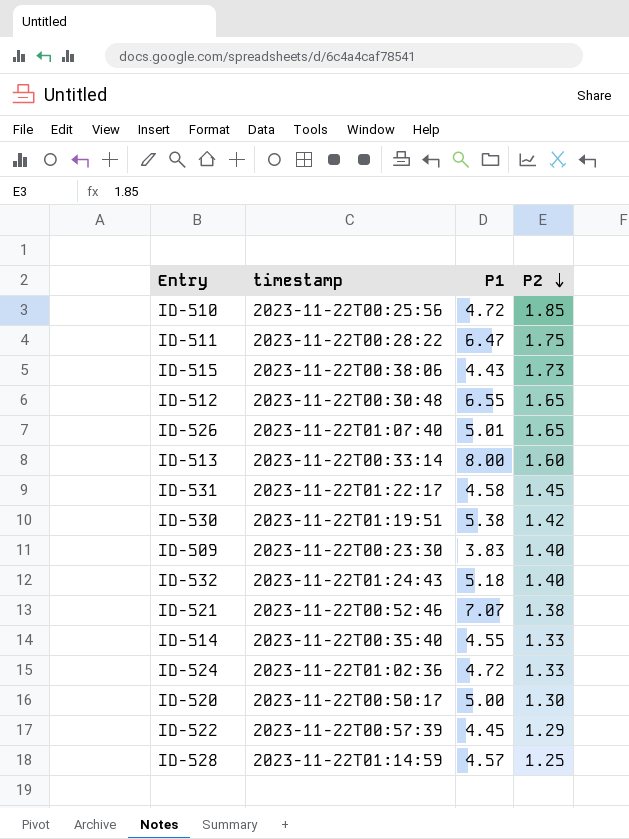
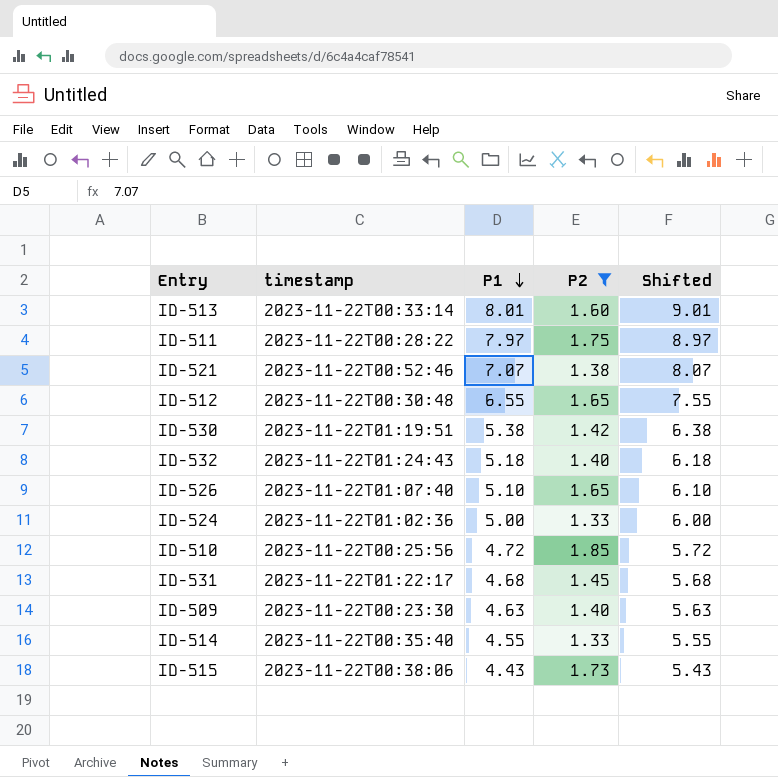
filter: none -> P2 >= 1.33
row order: P2 descending -> P1 descending
column Shifted | formula: none -> [P1] + 1
ID-513 | P1: 8.00 -> 8.01
ID-511 | P1: 6.47 -> 7.97
ID-526 | P1: 5.01 -> 5.10
ID-524 | P1: 4.72 -> 5.00
ID-531 | P1: 4.58 -> 4.68
ID-509 | P1: 3.83 -> 4.63

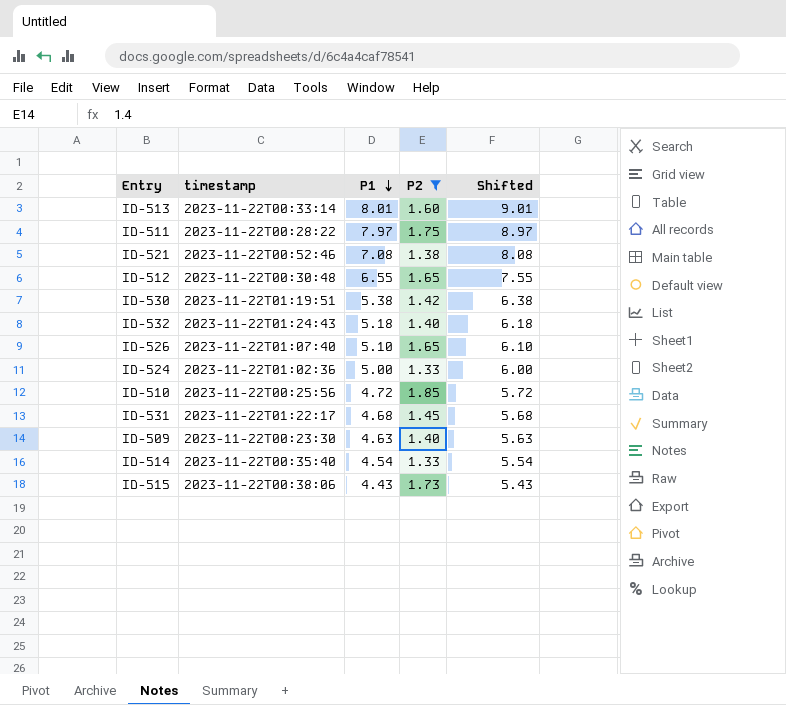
ID-521 | P1: 7.07 -> 7.08
ID-521 | Shifted: 8.07 -> 8.08
ID-514 | P1: 4.55 -> 4.54
ID-514 | Shifted: 5.55 -> 5.54

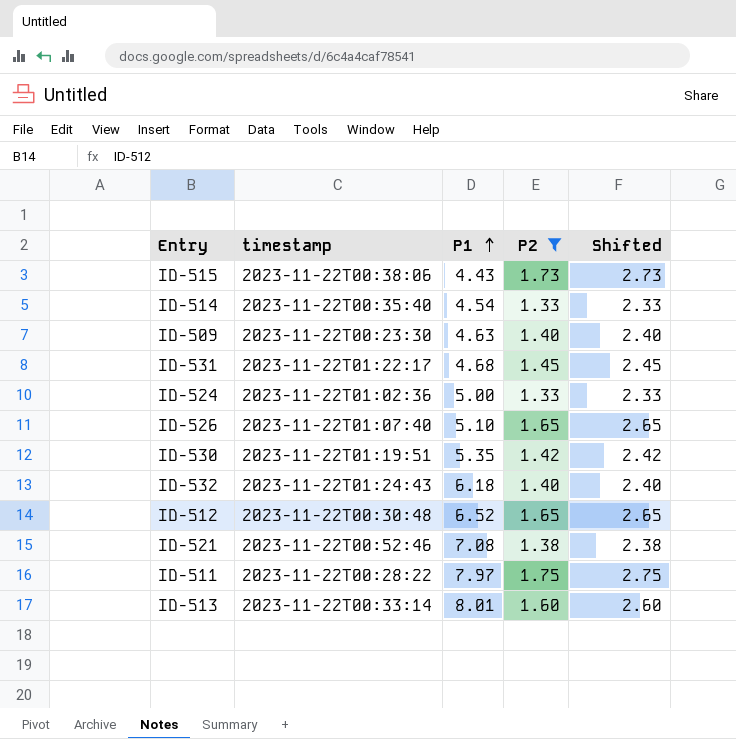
row order: P1 descending -> P1 ascending
column Shifted | formula: [P1] + 1 -> [P2] + 1
row ID-510: 2023-11-22T00:25:56 | 4.72 | 1.85 | 5.72 -> none
ID-530 | P1: 5.38 -> 5.35
ID-532 | P1: 5.18 -> 6.18
ID-512 | P1: 6.55 -> 6.52

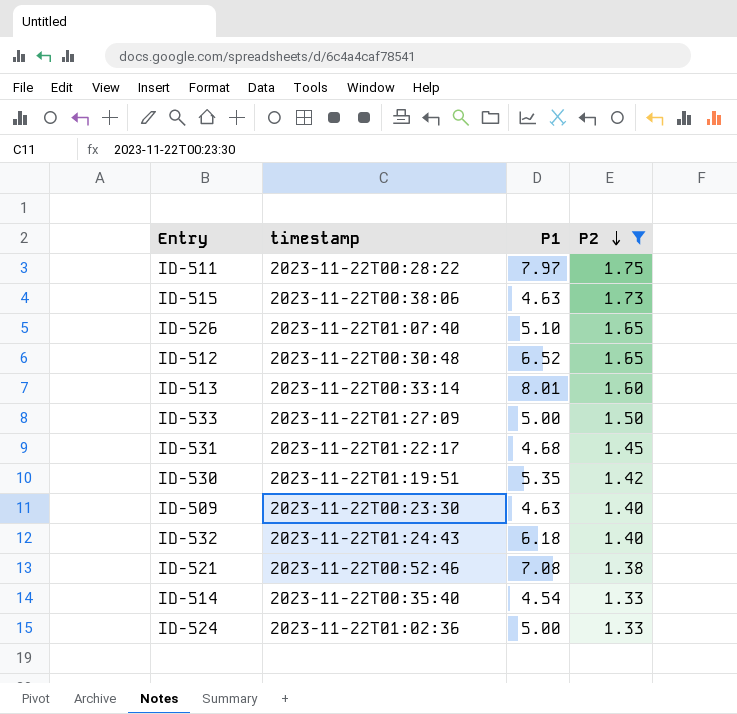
row order: P1 ascending -> P2 descending
column Shifted | formula: [P2] + 1 -> none
ID-515 | P1: 4.43 -> 4.63
row ID-533: none -> 2023-11-22T01:27:09 | 5.00 | 1.50

